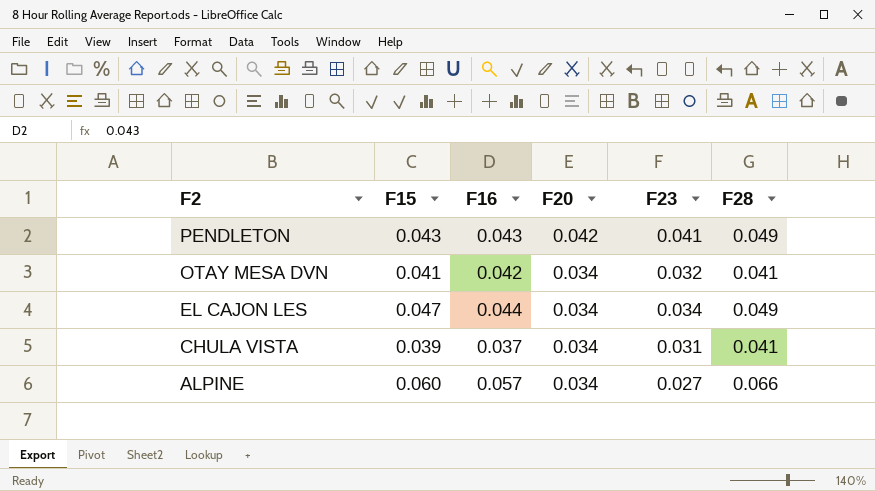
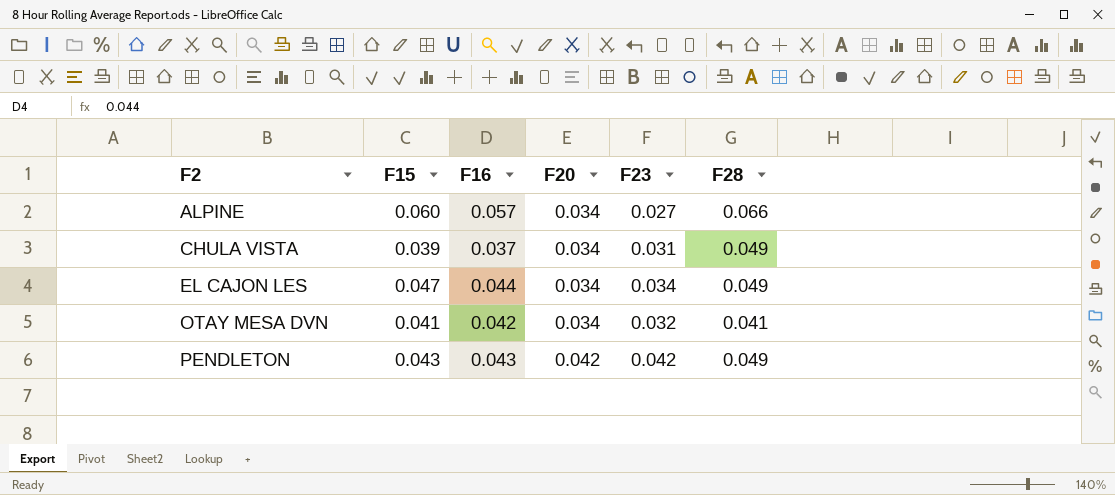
row order: F2 descending -> F2 ascending
CHULA VISTA | F28: 0.041 -> 0.049
PENDLETON | F23: 0.041 -> 0.042

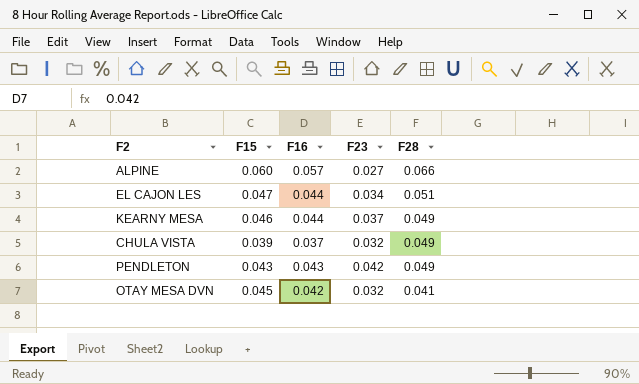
row order: F2 ascending -> F28 descending
column F20 | position: 4 -> none
EL CAJON LES | F28: 0.049 -> 0.051
row KEARNY MESA: none -> 0.046 | 0.044 | 0.037 | 0.049
CHULA VISTA | F23: 0.031 -> 0.032
OTAY MESA DVN | F15: 0.041 -> 0.045

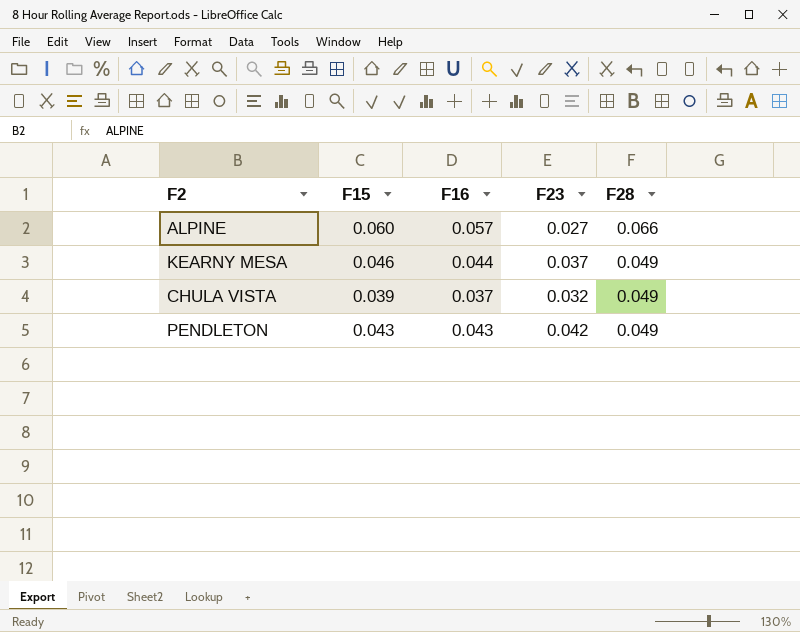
row EL CAJON LES: 0.047 | 0.044 | 0.034 | 0.051 -> none
row OTAY MESA DVN: 0.045 | 0.042 | 0.032 | 0.041 -> none

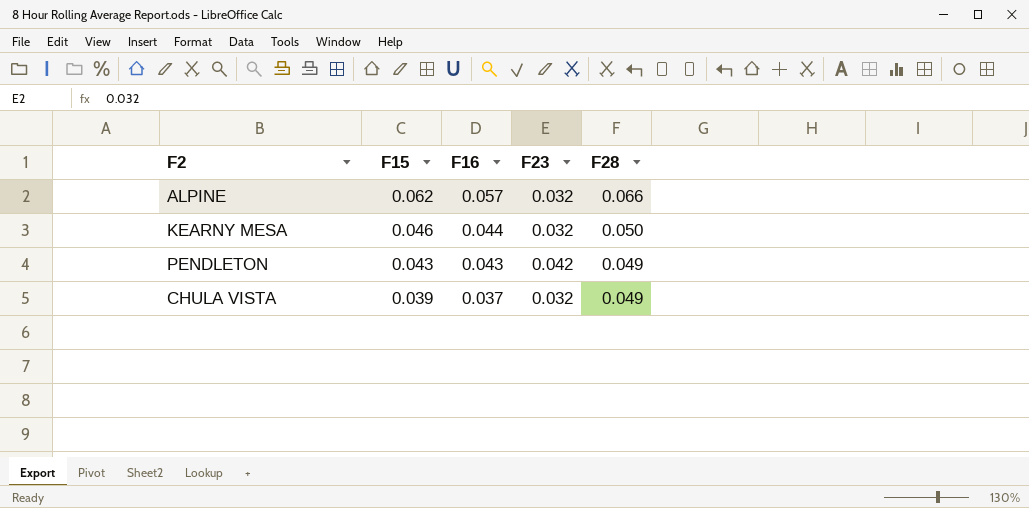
row order: F28 descending -> F15 descending
ALPINE | F15: 0.060 -> 0.062
ALPINE | F23: 0.027 -> 0.032
KEARNY MESA | F23: 0.037 -> 0.032
KEARNY MESA | F28: 0.049 -> 0.050

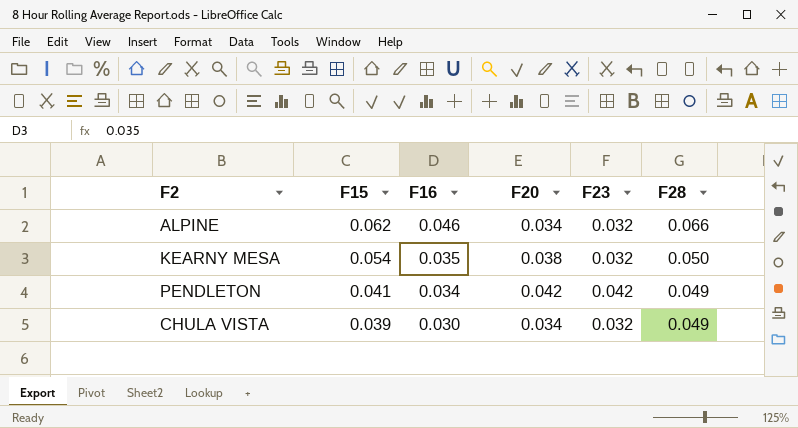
column F20 | position: none -> 4
ALPINE | F16: 0.057 -> 0.046
KEARNY MESA | F15: 0.046 -> 0.054
KEARNY MESA | F16: 0.044 -> 0.035
PENDLETON | F15: 0.043 -> 0.041
PENDLETON | F16: 0.043 -> 0.034
CHULA VISTA | F16: 0.037 -> 0.030

